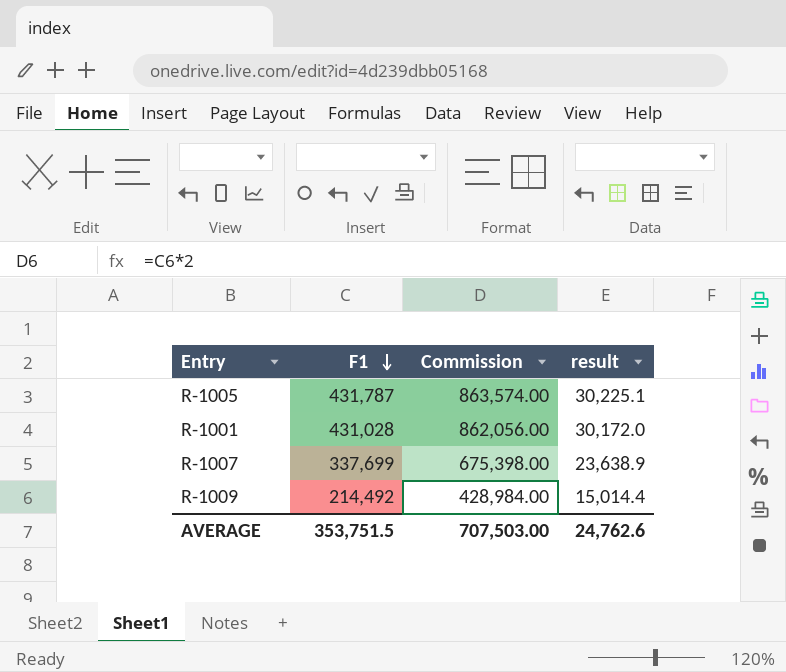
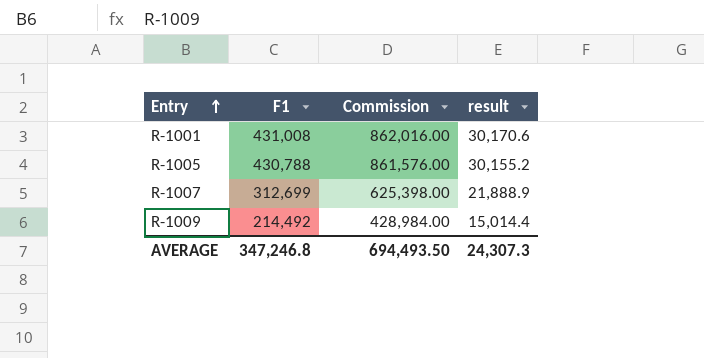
row order: F1 descending -> Entry ascending
R-1001 | F1: 431,028 -> 431,008
R-1001 | Commission: 862,056.00 -> 862,016.00
R-1001 | result: 30,172.0 -> 30,170.6
R-1005 | F1: 431,787 -> 430,788
R-1005 | Commission: 863,574.00 -> 861,576.00
R-1005 | result: 30,225.1 -> 30,155.2
R-1007 | F1: 337,699 -> 312,699
R-1007 | Commission: 675,398.00 -> 625,398.00
R-1007 | result: 23,638.9 -> 21,888.9
AVERAGE | F1: 353,751.5 -> 347,246.8
AVERAGE | Commission: 707,503.00 -> 694,493.50
AVERAGE | result: 24,762.6 -> 24,307.3

